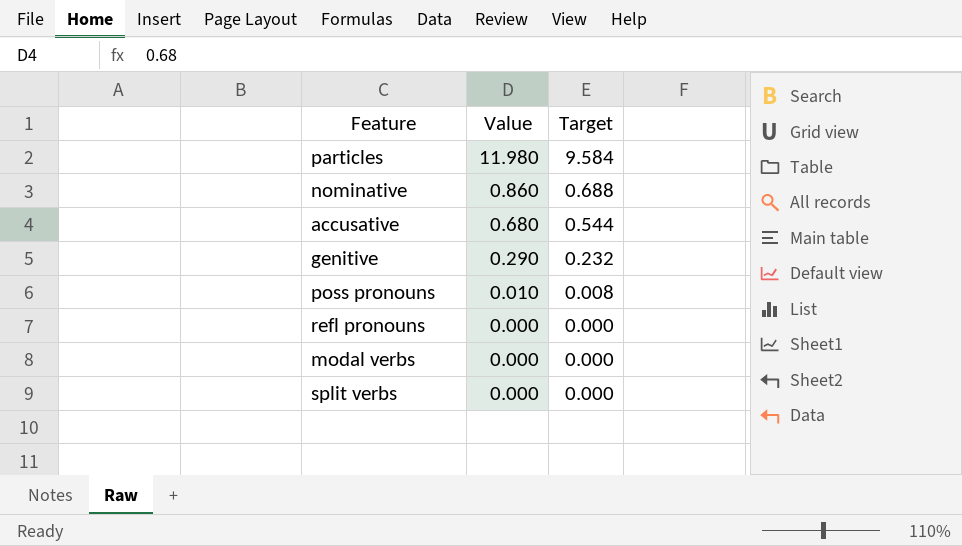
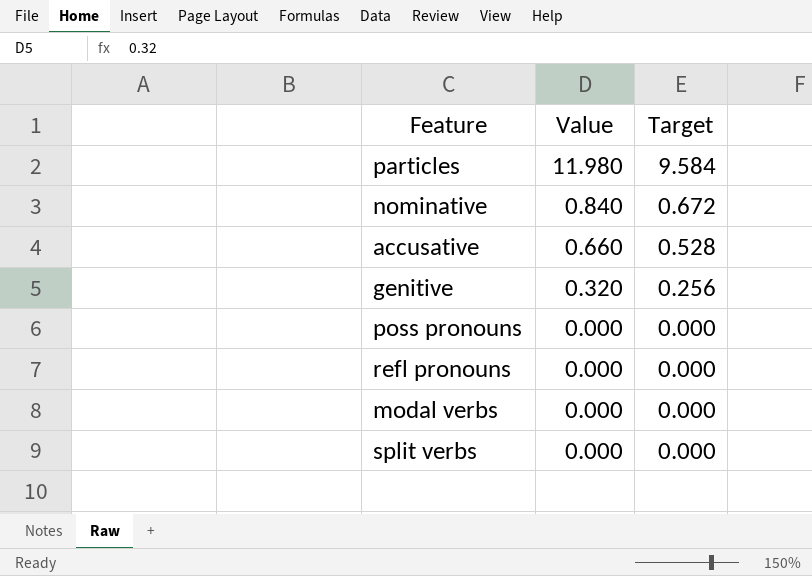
nominative | Value: 0.860 -> 0.840
nominative | Target: 0.688 -> 0.672
accusative | Value: 0.680 -> 0.660
accusative | Target: 0.544 -> 0.528
genitive | Value: 0.290 -> 0.320
genitive | Target: 0.232 -> 0.256
poss pronouns | Value: 0.010 -> 0.000
poss pronouns | Target: 0.008 -> 0.000

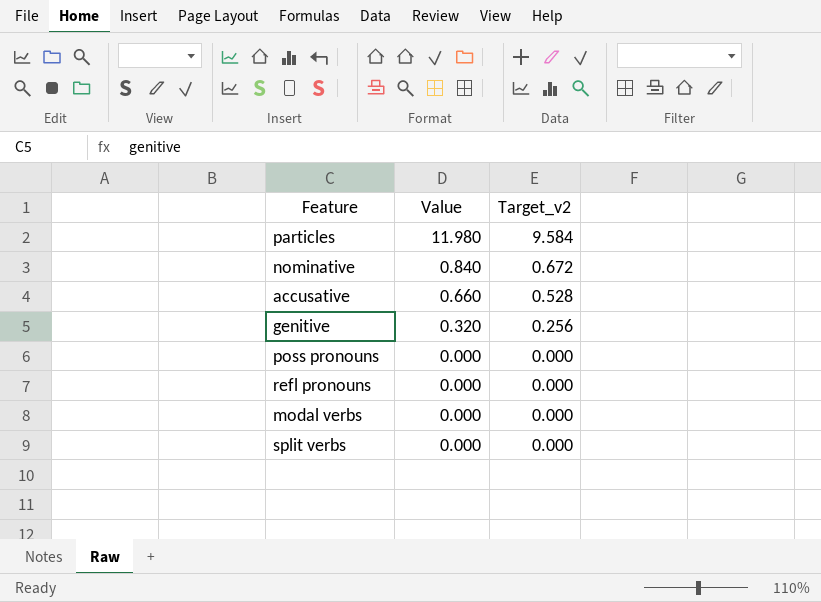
column name: Target -> Target_v2

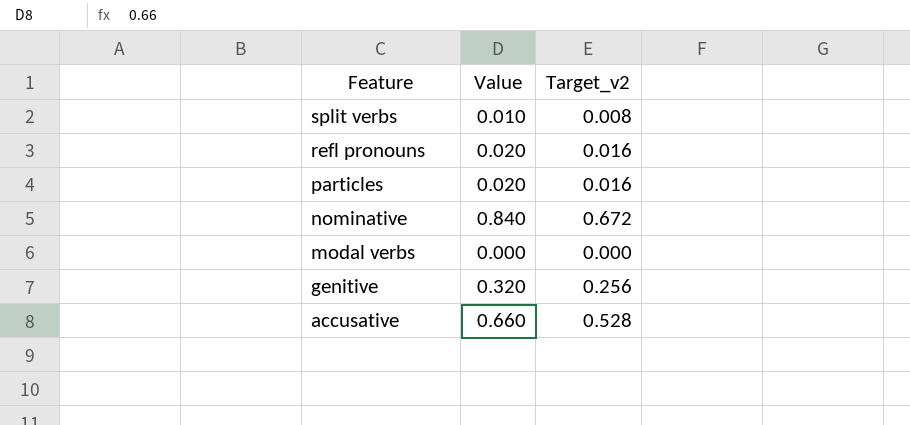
row order: Value descending -> Feature descending
row poss pronouns: 0.000 | 0.000 -> none
split verbs | Value: 0.000 -> 0.010
split verbs | Target_v2: 0.000 -> 0.008
refl pronouns | Value: 0.000 -> 0.020
refl pronouns | Target_v2: 0.000 -> 0.016
particles | Value: 11.980 -> 0.020
particles | Target_v2: 9.584 -> 0.016

